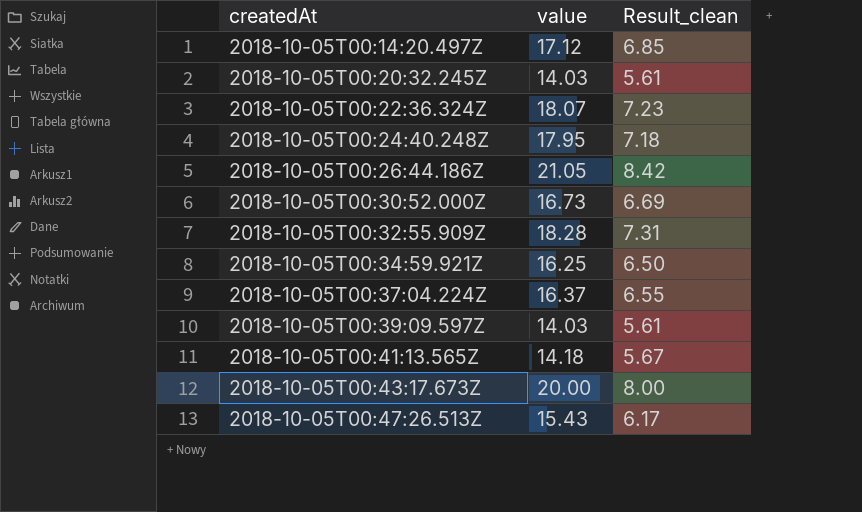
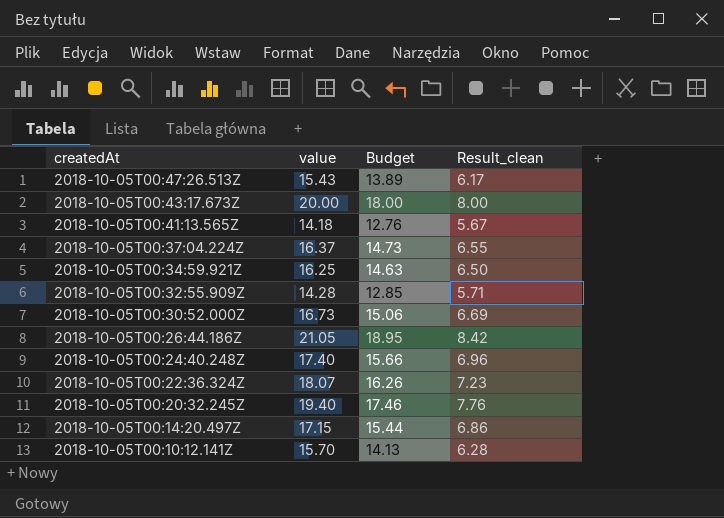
row order: createdAt ascending -> createdAt descending
column Budget | formula: none -> [value] * 0.9
row 2018-10-05T00:39:09.597Z: 14.03 | 5.61 -> none
2018-10-05T00:32:55.909Z | value: 18.28 -> 14.28
2018-10-05T00:32:55.909Z | Result_clean: 7.31 -> 5.71
2018-10-05T00:24:40.248Z | value: 17.95 -> 17.40
2018-10-05T00:24:40.248Z | Result_clean: 7.18 -> 6.96
2018-10-05T00:20:32.245Z | value: 14.03 -> 19.40
2018-10-05T00:20:32.245Z | Result_clean: 5.61 -> 7.76
2018-10-05T00:14:20.497Z | value: 17.12 -> 17.15
2018-10-05T00:14:20.497Z | Result_clean: 6.85 -> 6.86
row 2018-10-05T00:10:12.141Z: none -> 15.70 | 14.13 | 6.28

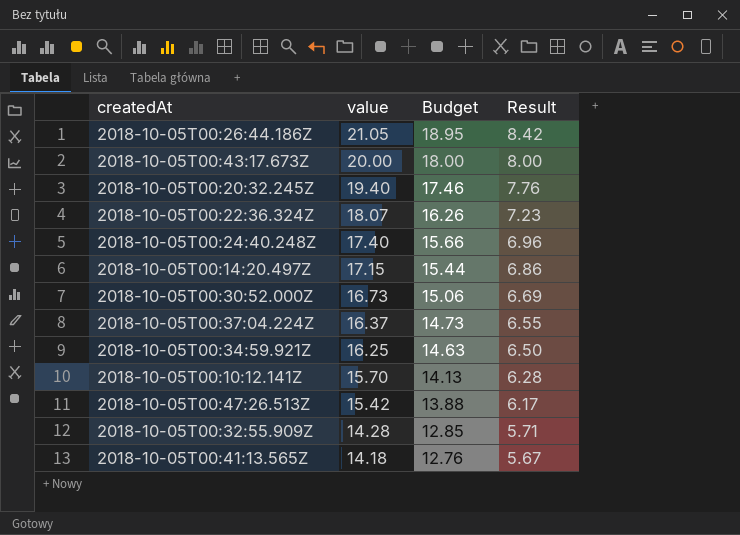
row order: createdAt descending -> value descending
column name: Result_clean -> Result
2018-10-05T00:47:26.513Z | value: 15.43 -> 15.42
2018-10-05T00:47:26.513Z | Budget: 13.89 -> 13.88

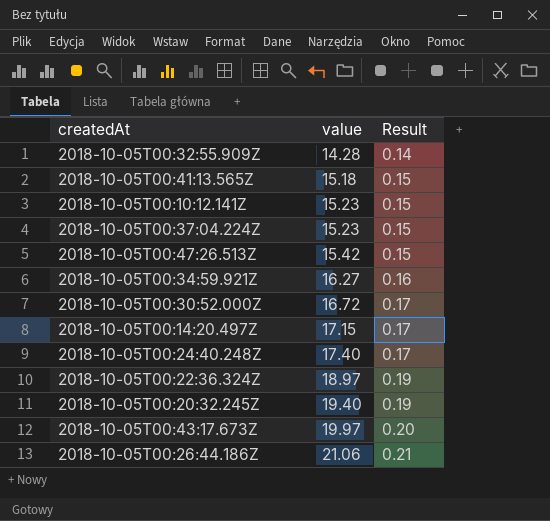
row order: value descending -> value ascending
column Budget | formula: [value] * 0.9 -> none
column Result | formula: [value] * 0.4 -> [value] * 0.01
2018-10-05T00:41:13.565Z | value: 14.18 -> 15.18
2018-10-05T00:10:12.141Z | value: 15.70 -> 15.23
2018-10-05T00:37:04.224Z | value: 16.37 -> 15.23
2018-10-05T00:34:59.921Z | value: 16.25 -> 16.27
2018-10-05T00:30:52.000Z | value: 16.73 -> 16.72
2018-10-05T00:22:36.324Z | value: 18.07 -> 18.97
2018-10-05T00:43:17.673Z | value: 20.00 -> 19.97
2018-10-05T00:26:44.186Z | value: 21.05 -> 21.06

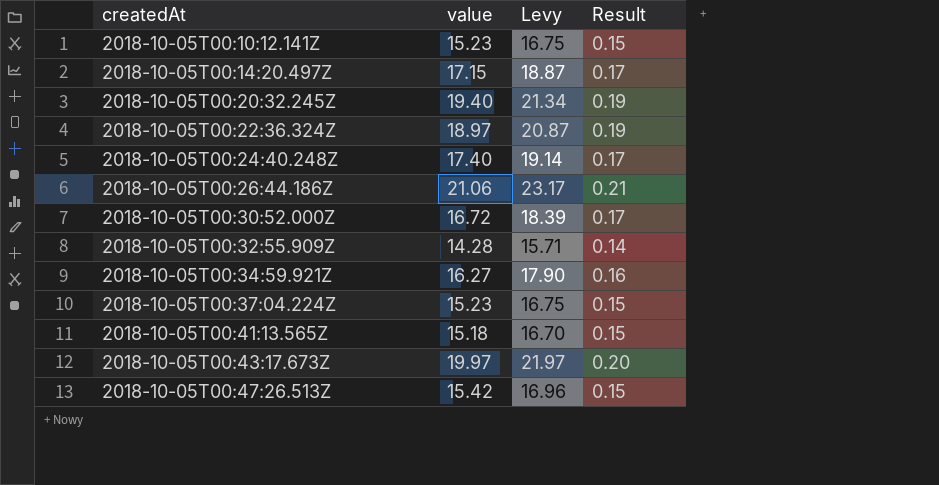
row order: value ascending -> createdAt ascending
column Levy | formula: none -> [value] * 1.1

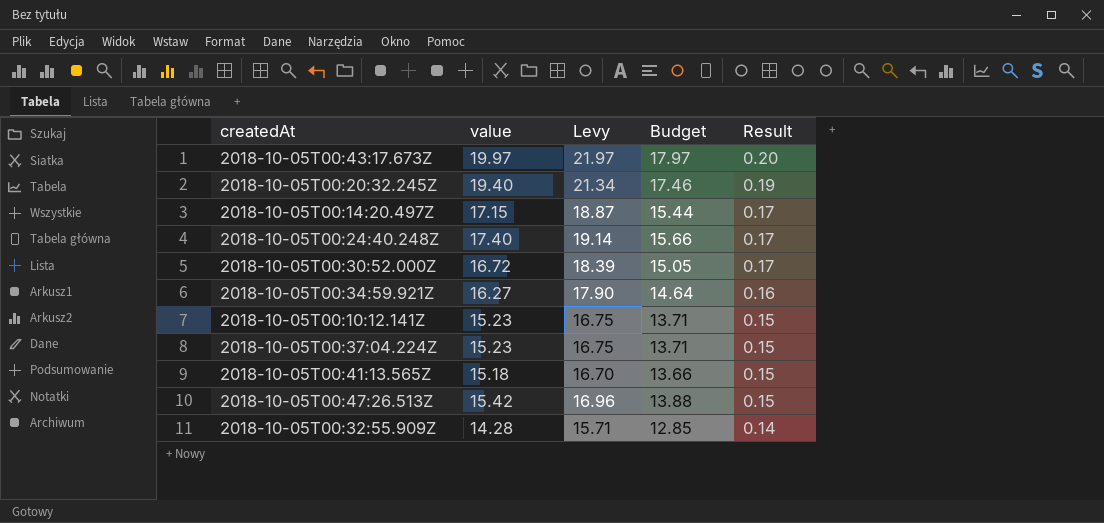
row order: createdAt ascending -> Result descending
column Budget | formula: none -> [value] * 0.9
row 2018-10-05T00:22:36.324Z: 18.97 | 20.87 | 0.19 -> none
row 2018-10-05T00:26:44.186Z: 21.06 | 23.17 | 0.21 -> none

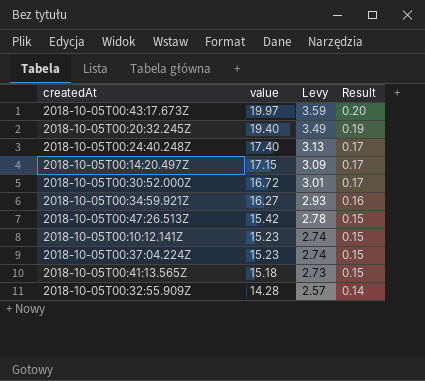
row order: Result descending -> value descending
column Budget | formula: [value] * 0.9 -> none
column Levy | formula: [value] * 1.1 -> [value] * 0.18

